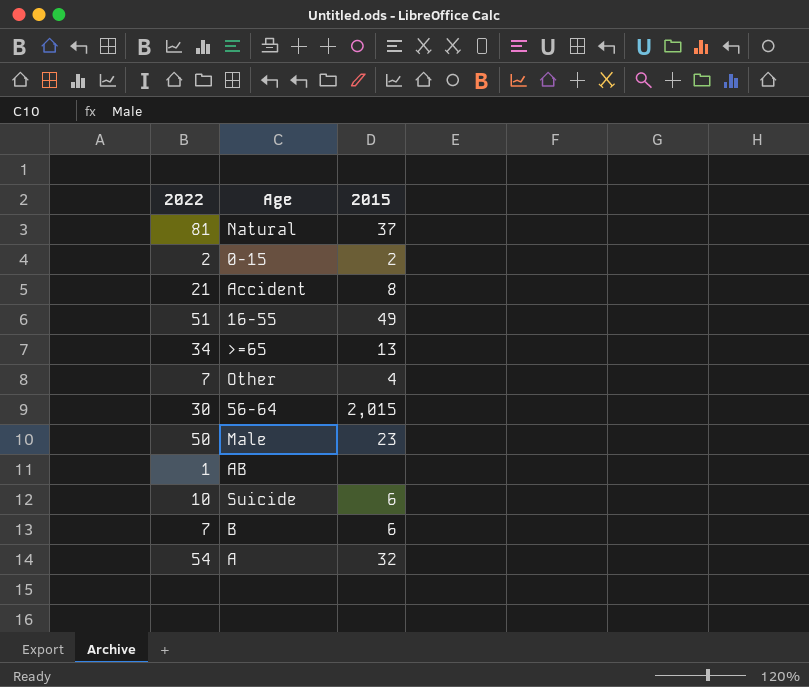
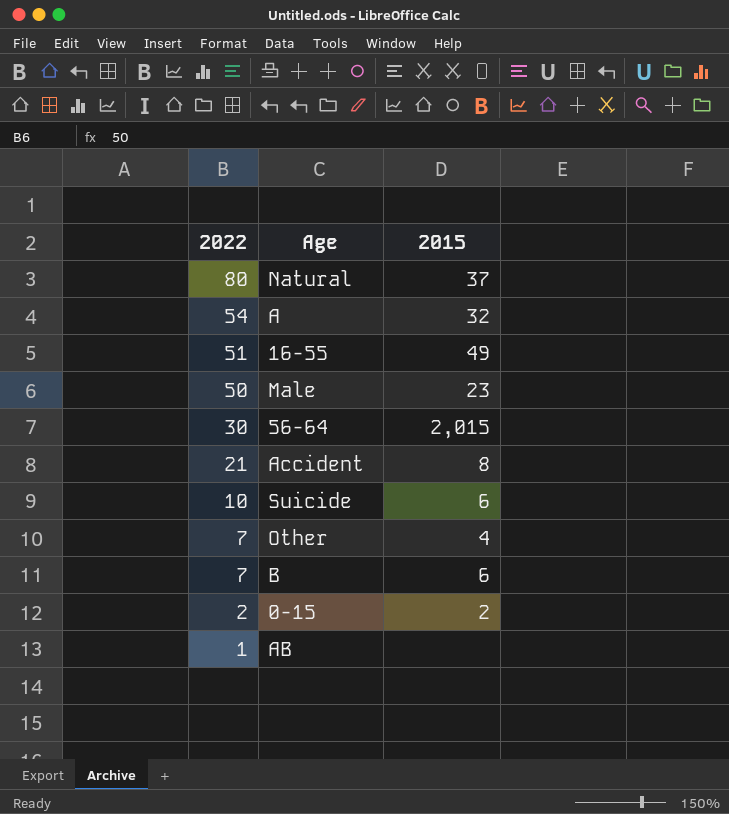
row order: none -> 2022 descending
row >=65: 34 | 13 -> none
Natural | 2022: 81 -> 80

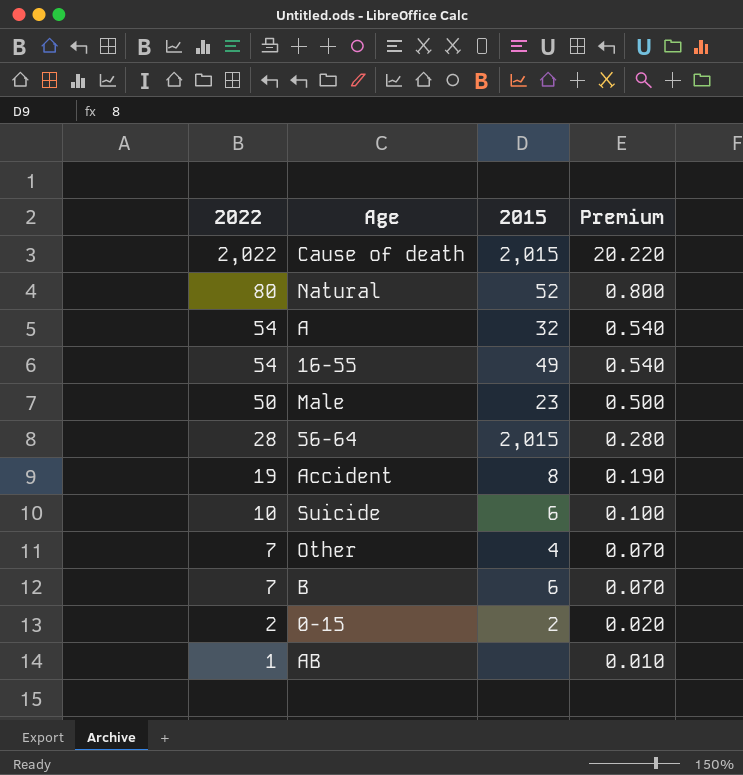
column Premium | formula: none -> [2022] * 0.01
row Cause of death: none -> 2,022 | 2,015 | 20.220
Natural | 2015: 37 -> 52
16-55 | 2022: 51 -> 54
56-64 | 2022: 30 -> 28
Accident | 2022: 21 -> 19

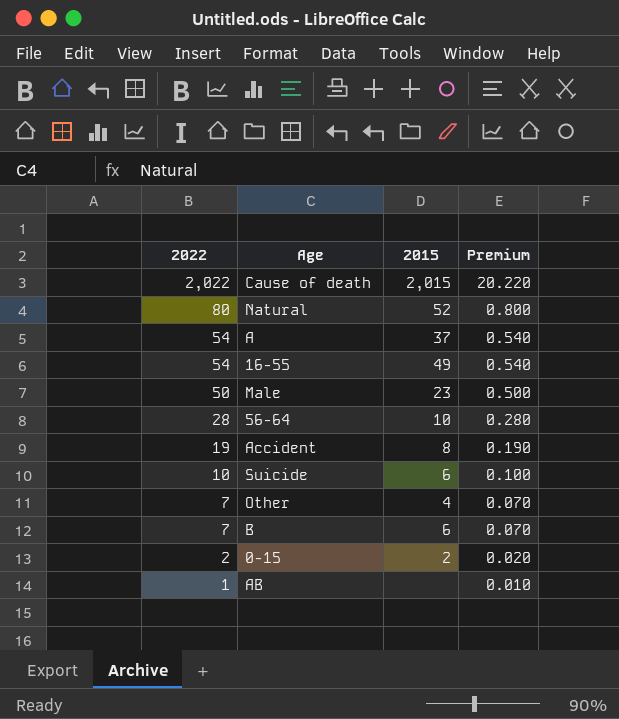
A | 2015: 32 -> 37
56-64 | 2015: 2,015 -> 10

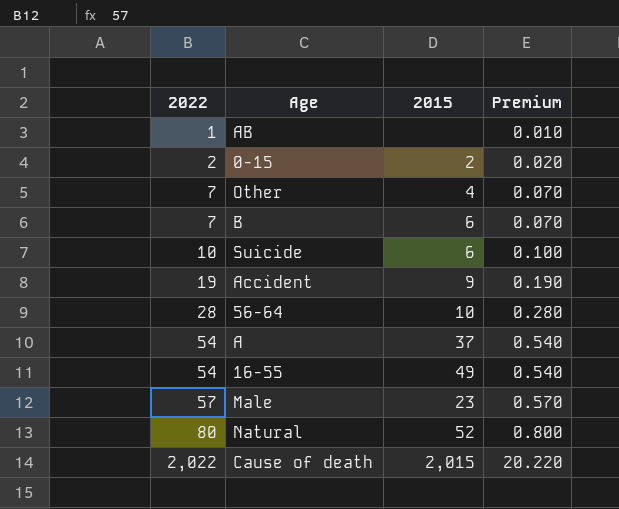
row order: 2022 descending -> 2022 ascending
Accident | 2015: 8 -> 9
Male | 2022: 50 -> 57
Male | Premium: 0.500 -> 0.570

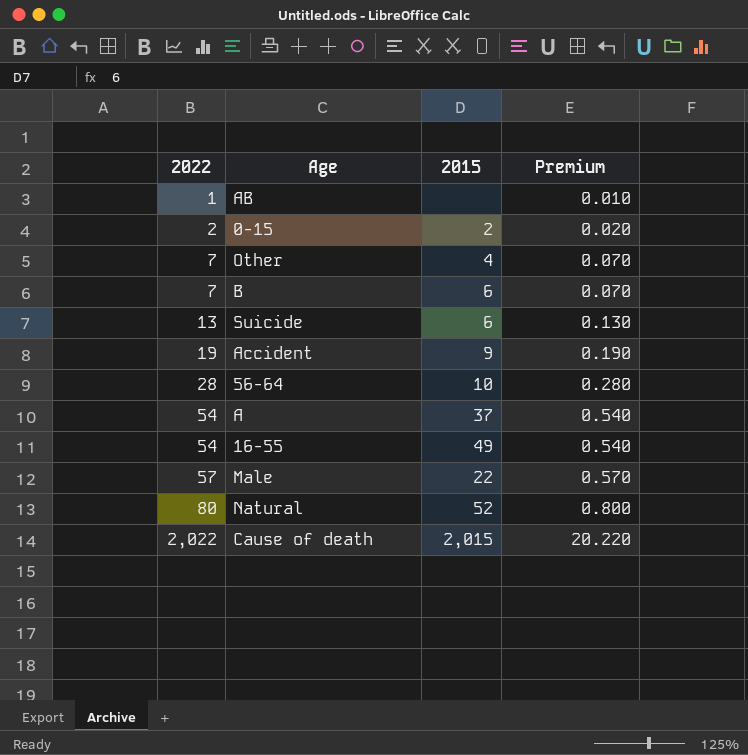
Suicide | 2022: 10 -> 13
Suicide | Premium: 0.100 -> 0.130
Male | 2015: 23 -> 22

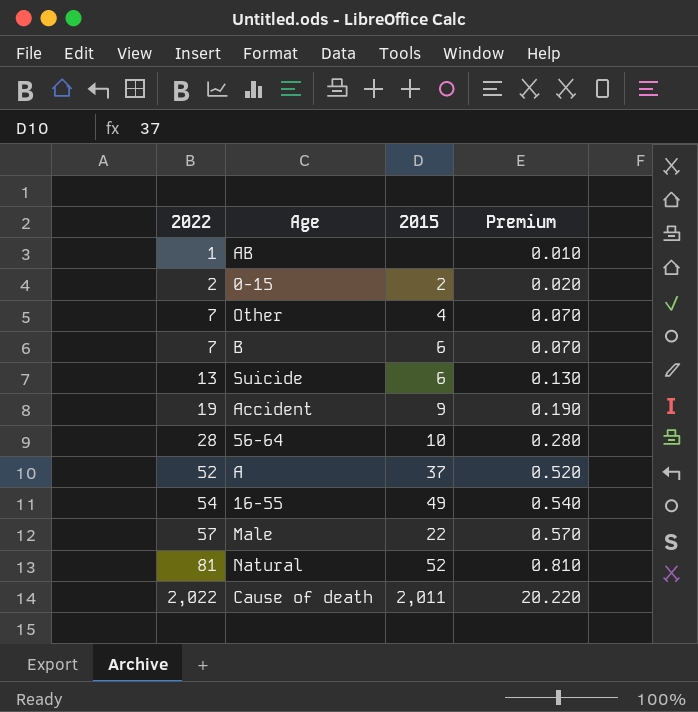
A | 2022: 54 -> 52
A | Premium: 0.540 -> 0.520
Natural | 2022: 80 -> 81
Natural | Premium: 0.800 -> 0.810
Cause of death | 2015: 2,015 -> 2,011

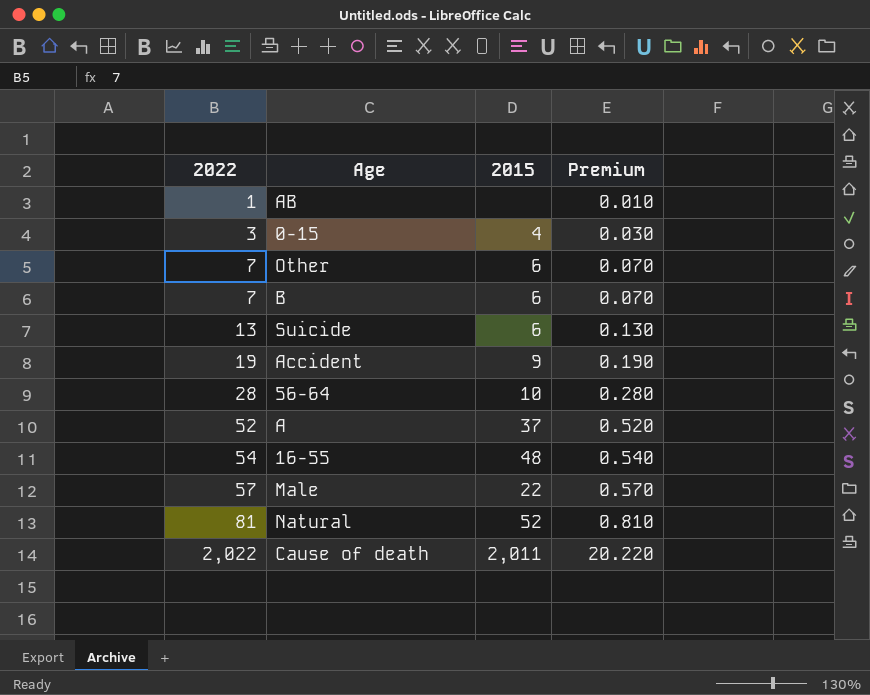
0-15 | 2022: 2 -> 3
0-15 | 2015: 2 -> 4
0-15 | Premium: 0.020 -> 0.030
Other | 2015: 4 -> 6
16-55 | 2015: 49 -> 48

